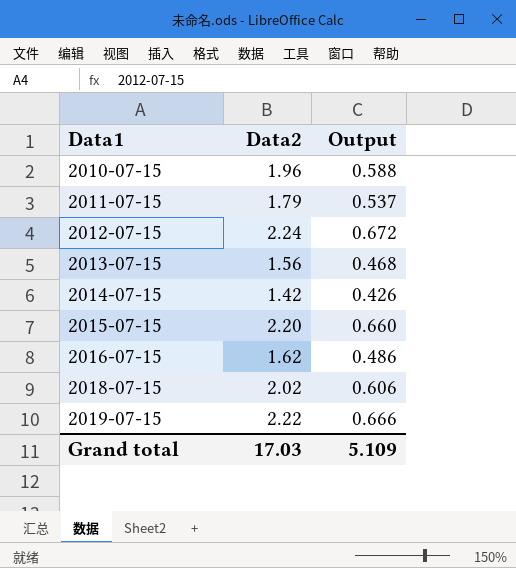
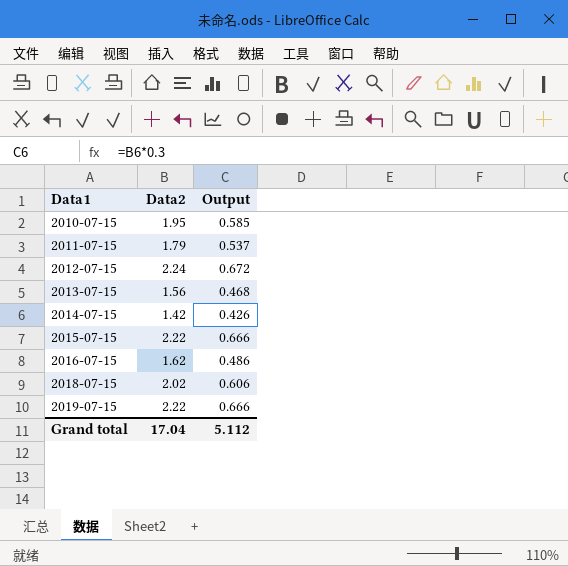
2010-07-15 | Data2: 1.96 -> 1.95
2010-07-15 | Output: 0.588 -> 0.585
2015-07-15 | Data2: 2.20 -> 2.22
2015-07-15 | Output: 0.660 -> 0.666
Grand total | Data2: 17.03 -> 17.04
Grand total | Output: 5.109 -> 5.112

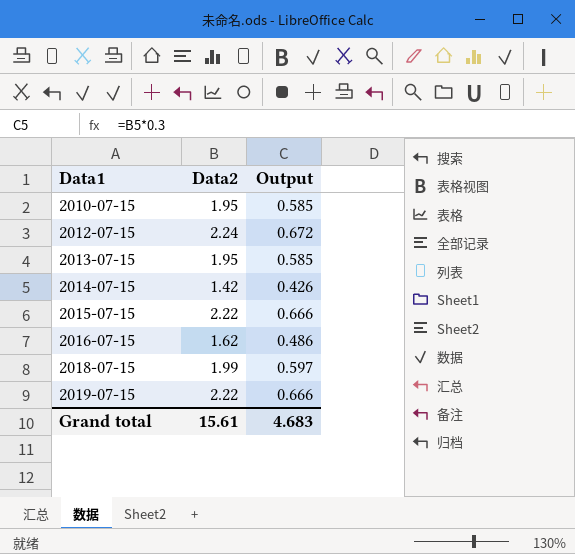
row 2011-07-15: 1.79 | 0.537 -> none
2013-07-15 | Data2: 1.56 -> 1.95
2013-07-15 | Output: 0.468 -> 0.585
2018-07-15 | Data2: 2.02 -> 1.99
2018-07-15 | Output: 0.606 -> 0.597
Grand total | Data2: 17.04 -> 15.61
Grand total | Output: 5.112 -> 4.683

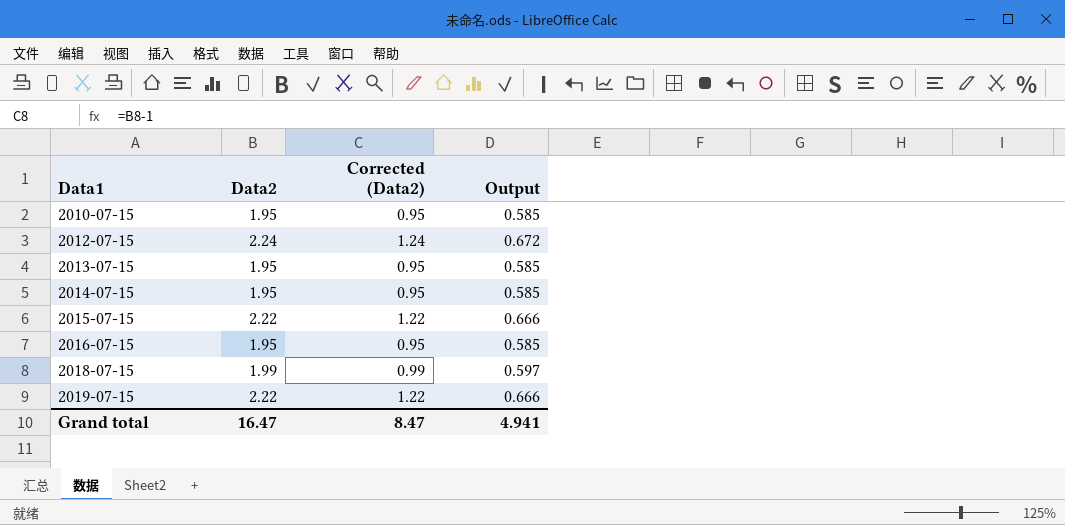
column Corrected (Data2) | formula: none -> [Data2] - 1
2014-07-15 | Data2: 1.42 -> 1.95
2014-07-15 | Output: 0.426 -> 0.585
2016-07-15 | Data2: 1.62 -> 1.95
2016-07-15 | Output: 0.486 -> 0.585
Grand total | Data2: 15.61 -> 16.47
Grand total | Output: 4.683 -> 4.941

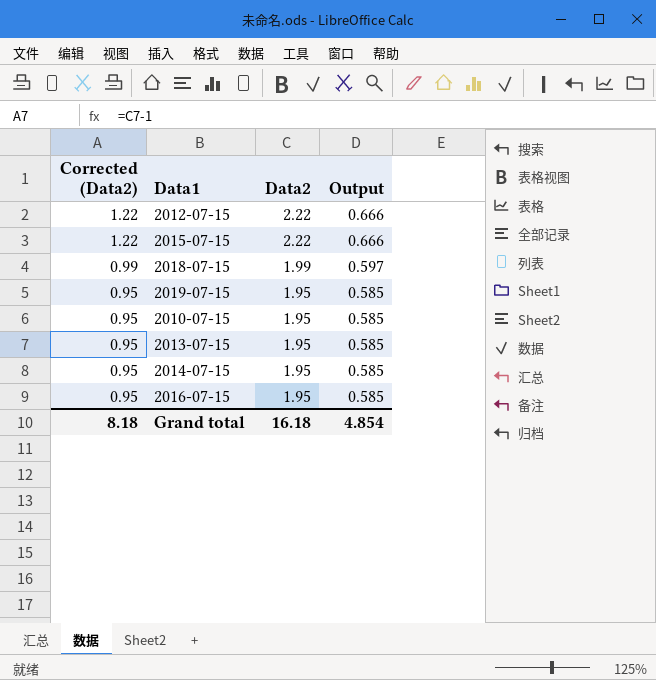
row order: Data1 ascending -> Corrected (Data2) descending
column Corrected (Data2) | position: 3 -> 1
2012-07-15 | Corrected (Data2): 1.24 -> 1.22
2012-07-15 | Data2: 2.24 -> 2.22
2012-07-15 | Output: 0.672 -> 0.666
2019-07-15 | Corrected (Data2): 1.22 -> 0.95
2019-07-15 | Data2: 2.22 -> 1.95
2019-07-15 | Output: 0.666 -> 0.585
Grand total | Corrected (Data2): 8.47 -> 8.18
Grand total | Data2: 16.47 -> 16.18
Grand total | Output: 4.941 -> 4.854

